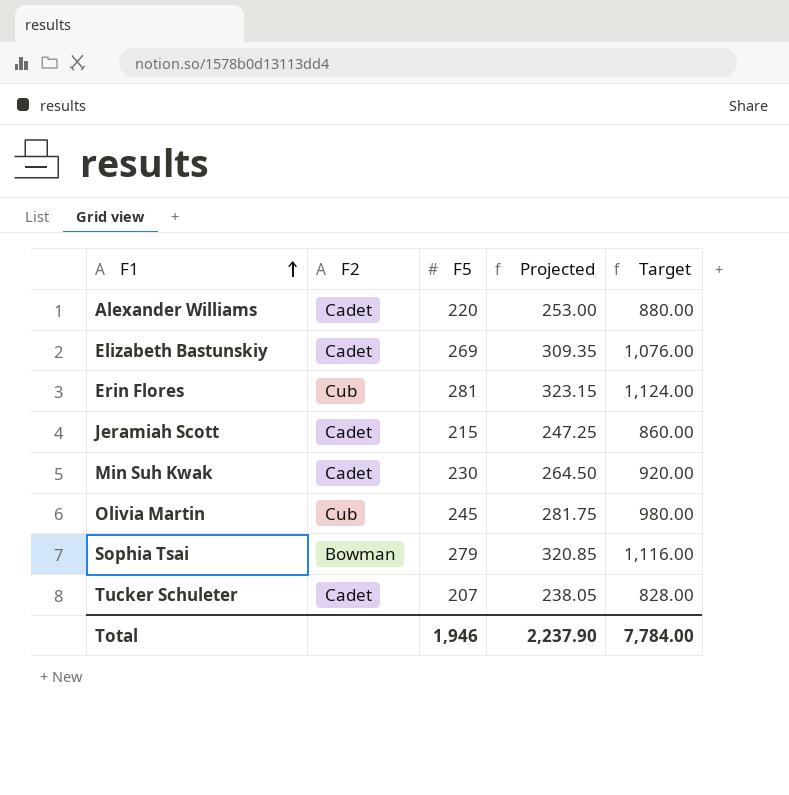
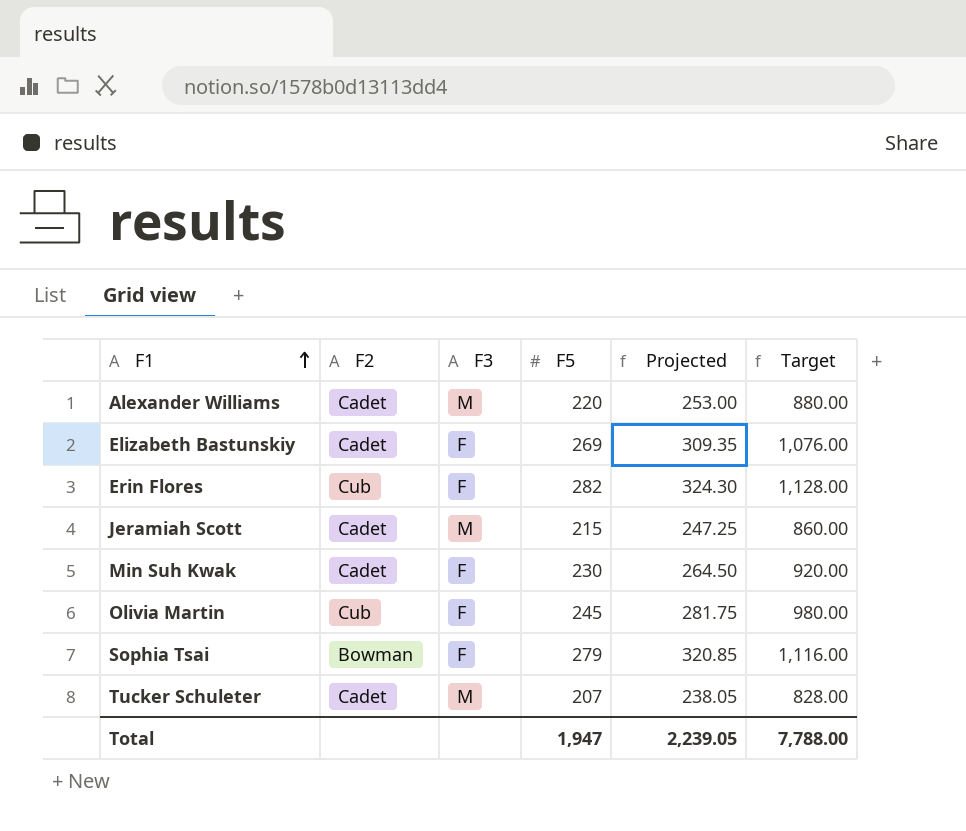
column F3 | position: none -> 3
Erin Flores | F5: 281 -> 282
Erin Flores | Projected: 323.15 -> 324.30
Erin Flores | Target: 1,124.00 -> 1,128.00
Total | F5: 1,946 -> 1,947
Total | Projected: 2,237.90 -> 2,239.05
Total | Target: 7,784.00 -> 7,788.00

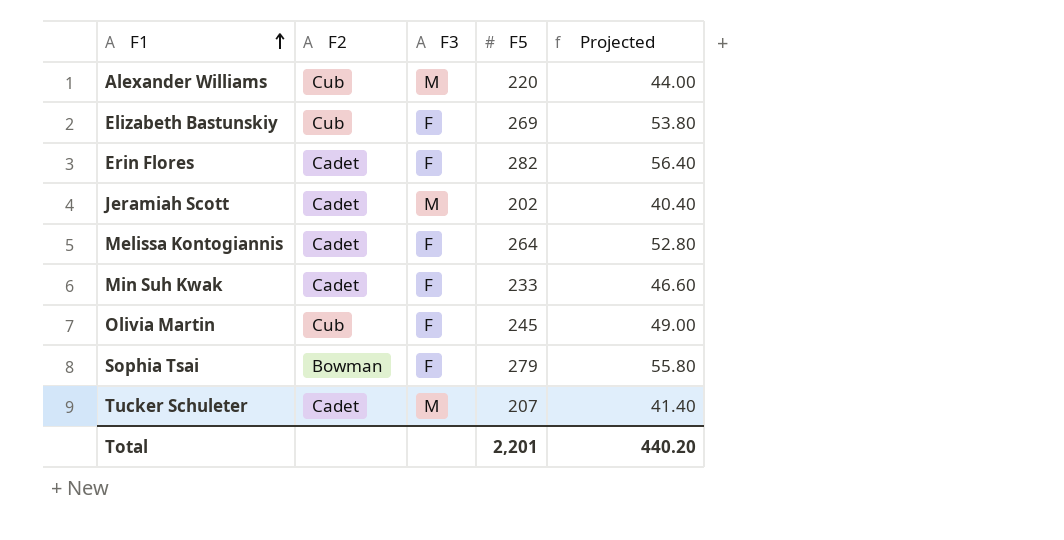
column Target | formula: [F5] * 4 -> none
column Projected | formula: [F5] * 1.15 -> [F5] * 0.2
Alexander Williams | F2: Cadet -> Cub
Elizabeth Bastunskiy | F2: Cadet -> Cub
Erin Flores | F2: Cub -> Cadet
Jeramiah Scott | F5: 215 -> 202
row Melissa Kontogiannis: none -> Cadet | F | 264 | 52.80
Min Suh Kwak | F5: 230 -> 233
Total | F5: 1,947 -> 2,201
Total | Projected: 2,239.05 -> 440.20

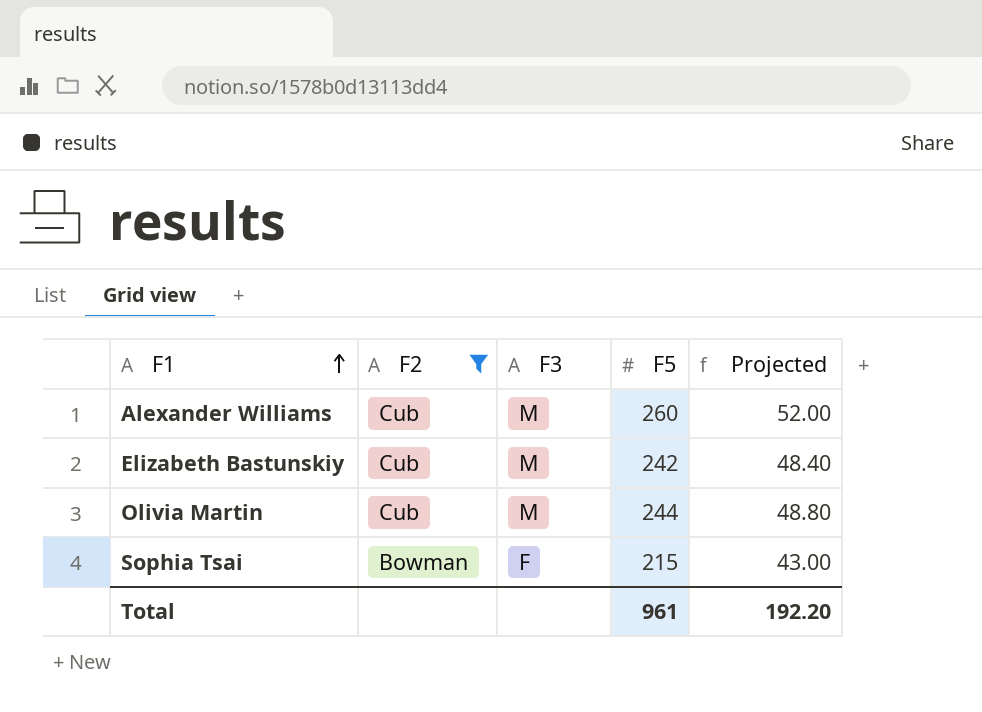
filter: none -> F2 != Cadet
Alexander Williams | F5: 220 -> 260
Alexander Williams | Projected: 44.00 -> 52.00
Elizabeth Bastunskiy | F3: F -> M
Elizabeth Bastunskiy | F5: 269 -> 242
Elizabeth Bastunskiy | Projected: 53.80 -> 48.40
Olivia Martin | F3: F -> M
Olivia Martin | F5: 245 -> 244
Olivia Martin | Projected: 49.00 -> 48.80
Sophia Tsai | F5: 279 -> 215
Sophia Tsai | Projected: 55.80 -> 43.00
Total | F5: 2,201 -> 961
Total | Projected: 440.20 -> 192.20

